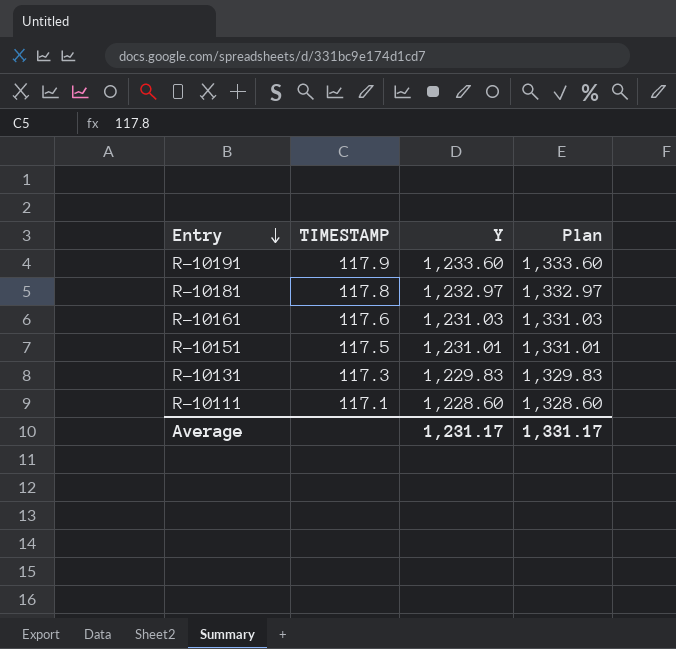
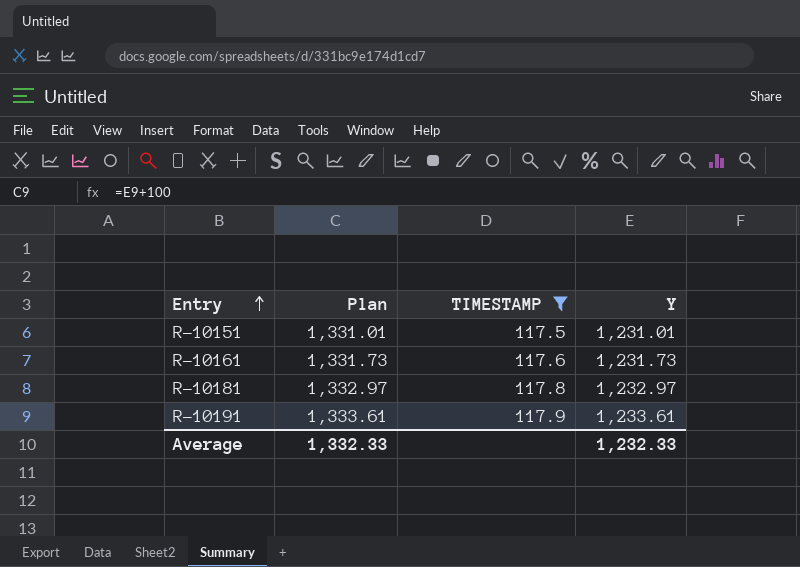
filter: none -> TIMESTAMP >= 117.5
row order: Entry descending -> Entry ascending
column Plan | position: 4 -> 2
R-10161 | Plan: 1,331.03 -> 1,331.73
R-10161 | Y: 1,231.03 -> 1,231.73
R-10191 | Plan: 1,333.60 -> 1,333.61
R-10191 | Y: 1,233.60 -> 1,233.61
Average | Plan: 1,331.17 -> 1,332.33
Average | Y: 1,231.17 -> 1,232.33

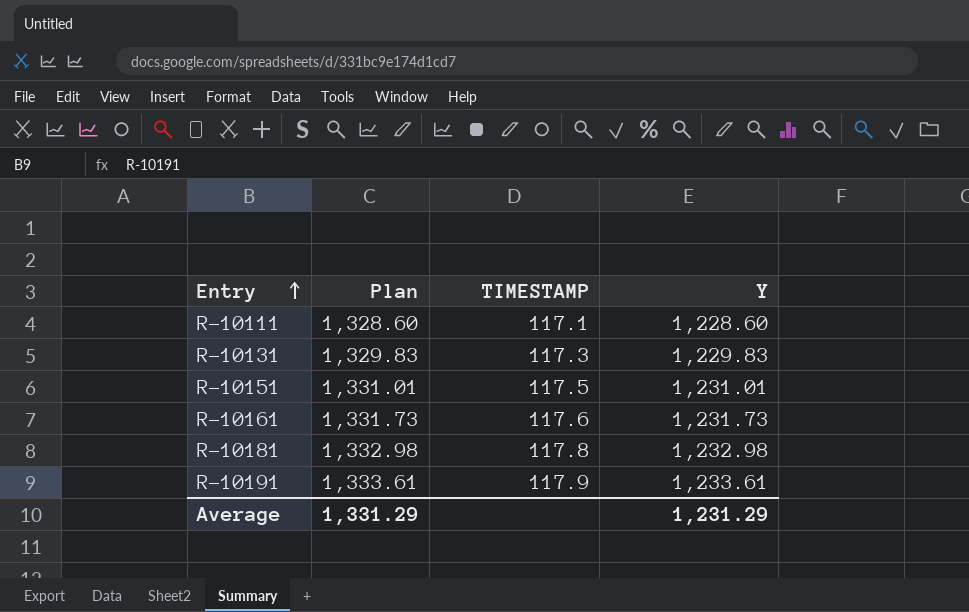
filter: TIMESTAMP >= 117.5 -> none
R-10181 | Plan: 1,332.97 -> 1,332.98
R-10181 | Y: 1,232.97 -> 1,232.98
Average | Plan: 1,332.33 -> 1,331.29
Average | Y: 1,232.33 -> 1,231.29

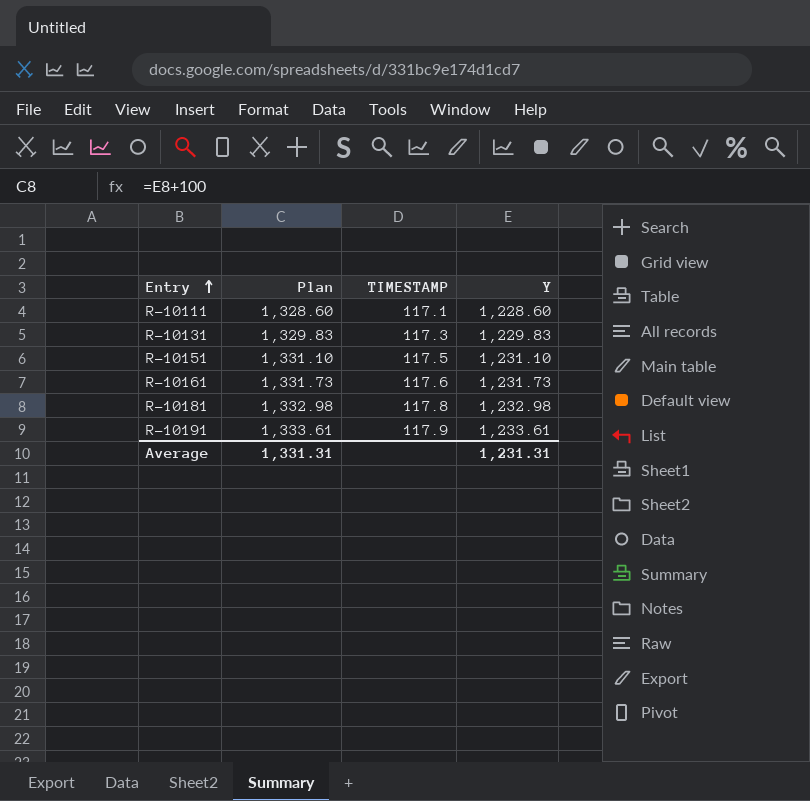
R-10151 | Plan: 1,331.01 -> 1,331.10
R-10151 | Y: 1,231.01 -> 1,231.10
Average | Plan: 1,331.29 -> 1,331.31
Average | Y: 1,231.29 -> 1,231.31

